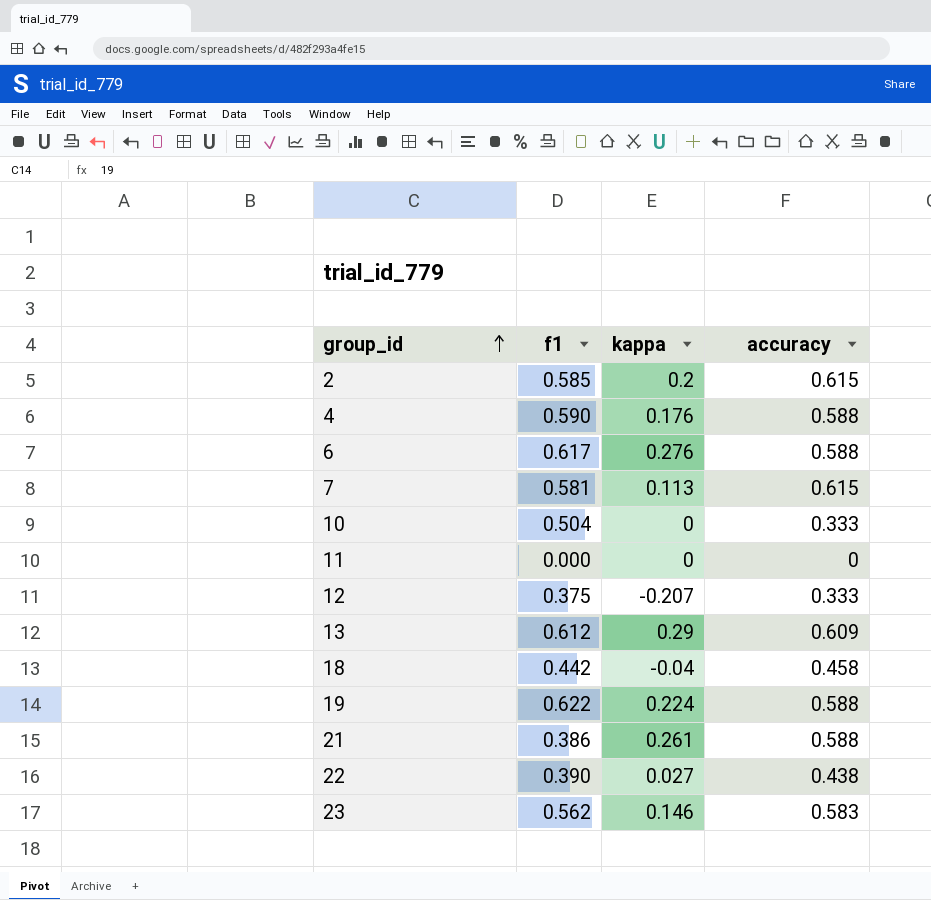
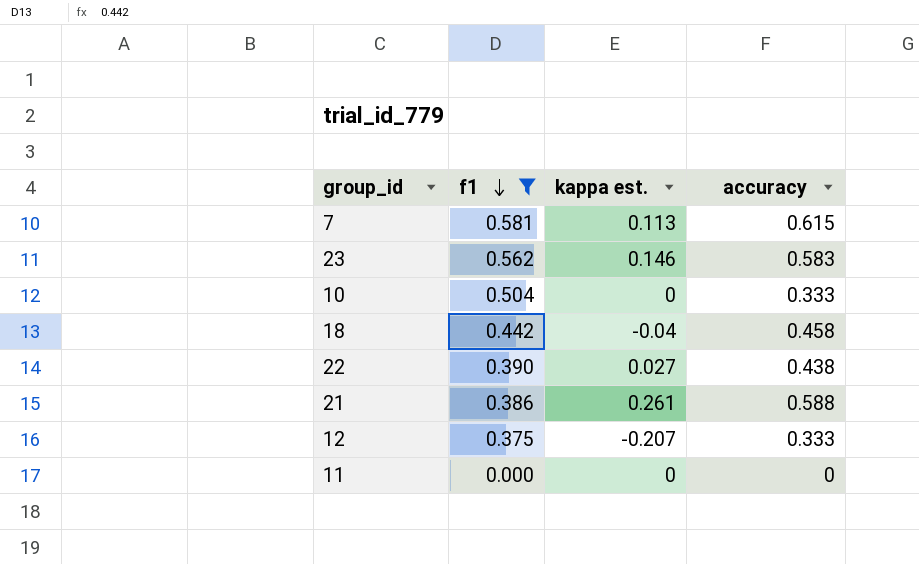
filter: none -> f1 <= 0.581
row order: group_id ascending -> f1 descending
column name: kappa -> kappa est.

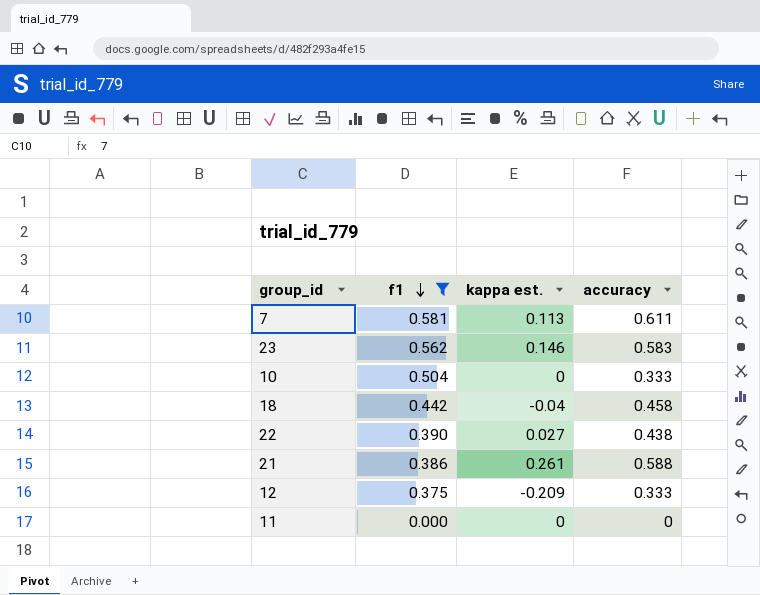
7 | accuracy: 0.615 -> 0.611
12 | kappa est.: -0.207 -> -0.209

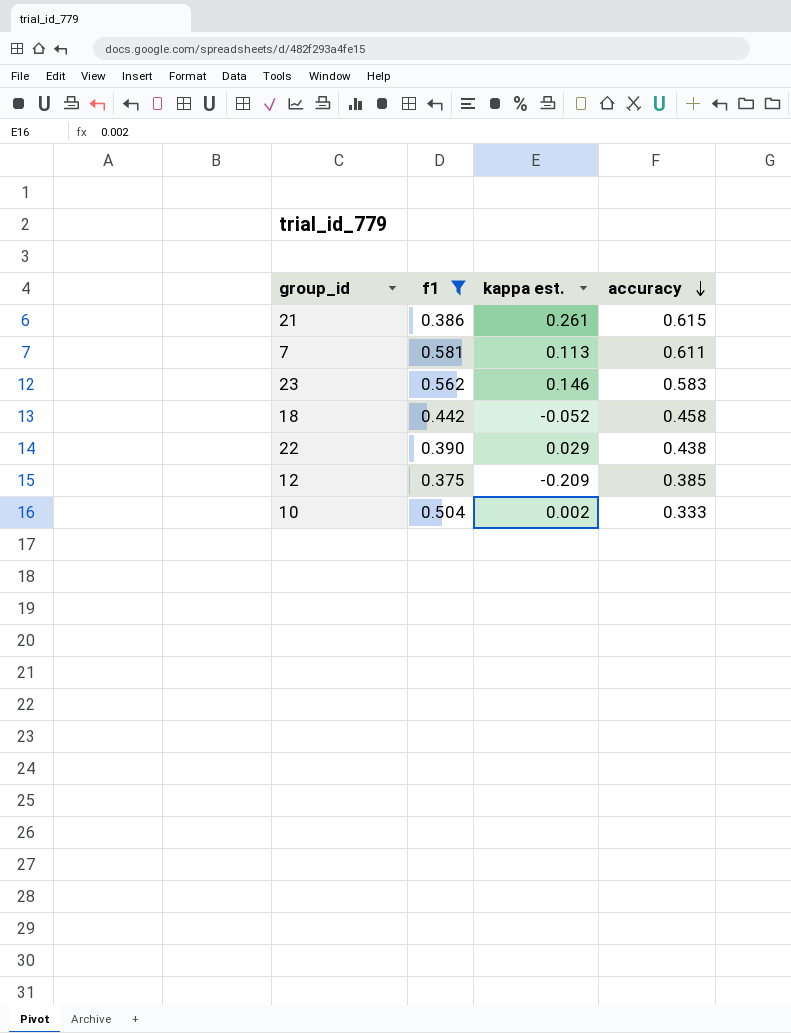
row order: f1 descending -> accuracy descending
row 11: 0.000 | 0 | 0 -> none
21 | accuracy: 0.588 -> 0.615
18 | kappa est.: -0.04 -> -0.052
22 | kappa est.: 0.027 -> 0.029
12 | accuracy: 0.333 -> 0.385
10 | kappa est.: 0 -> 0.002

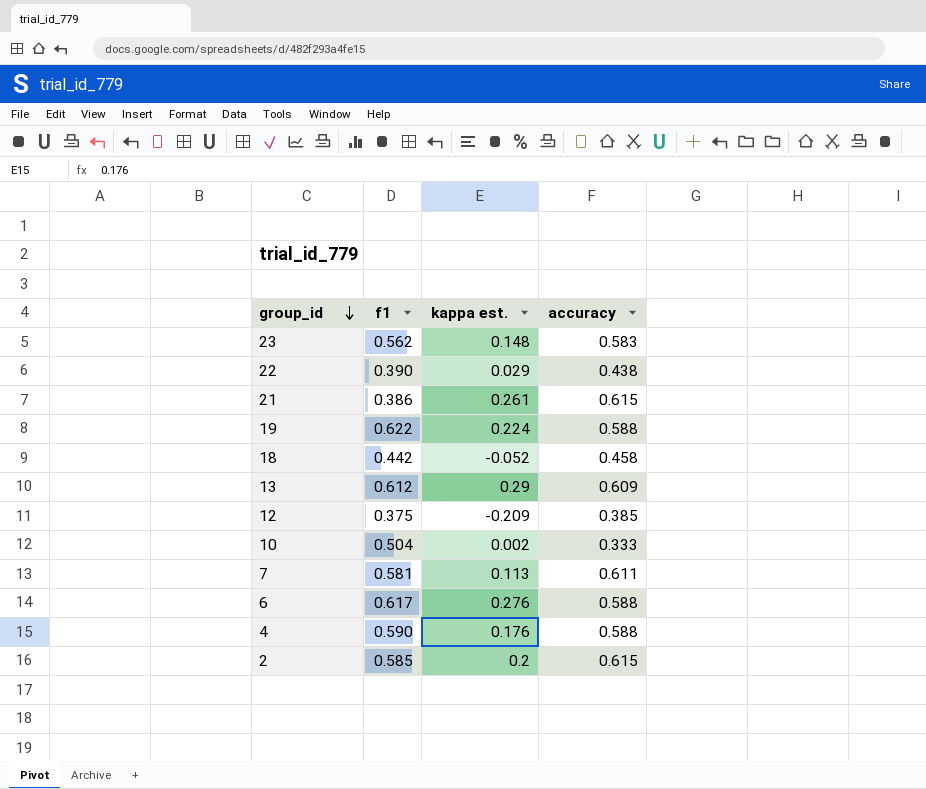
filter: f1 <= 0.581 -> none
row order: accuracy descending -> group_id descending
23 | kappa est.: 0.146 -> 0.148

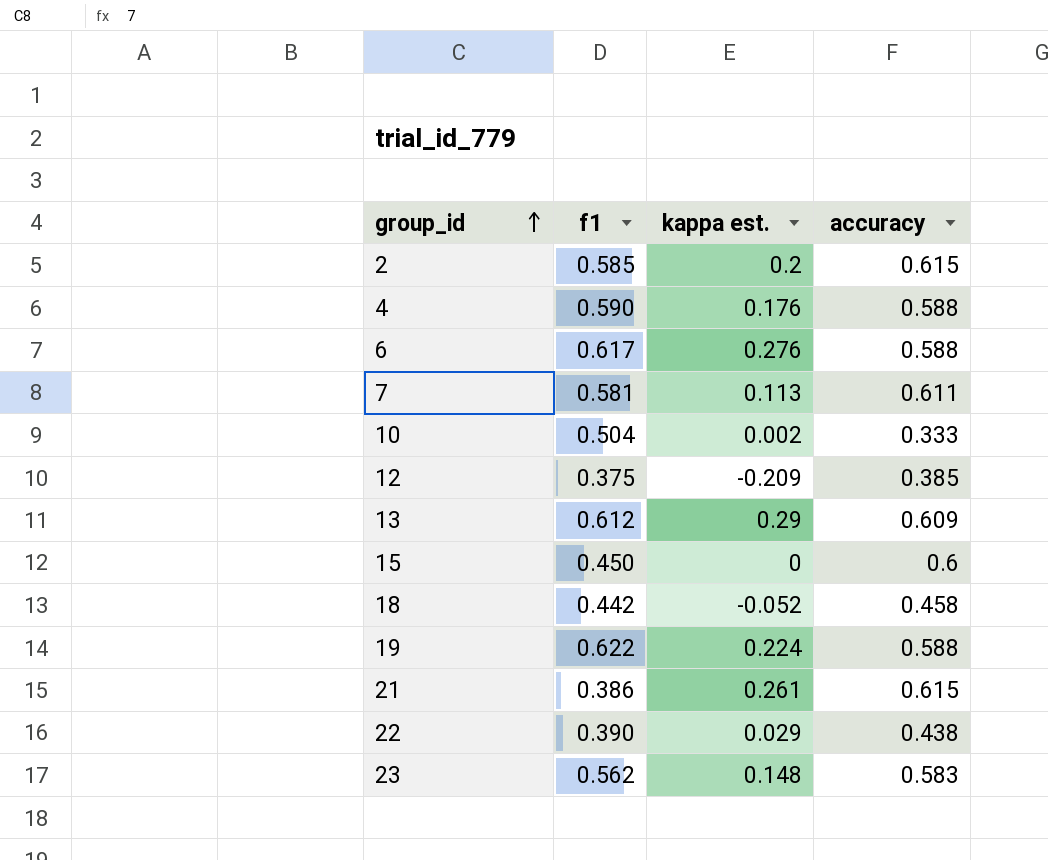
row order: group_id descending -> group_id ascending
row 15: none -> 0.450 | 0 | 0.6

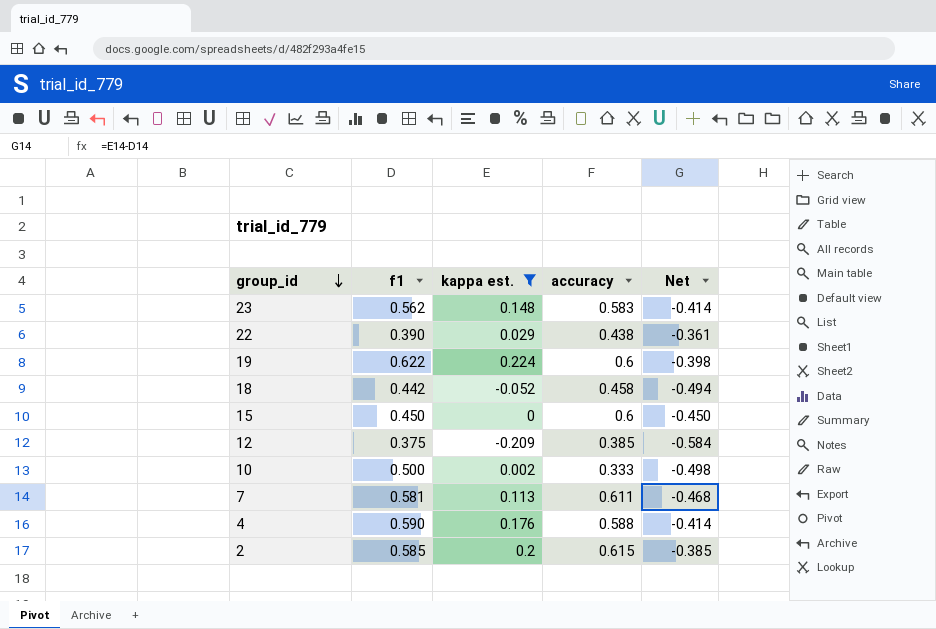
filter: none -> kappa est. <= 0.224
row order: group_id ascending -> group_id descending
column Net | formula: none -> [kappa est.] - [f1]
19 | accuracy: 0.588 -> 0.6
10 | f1: 0.504 -> 0.500

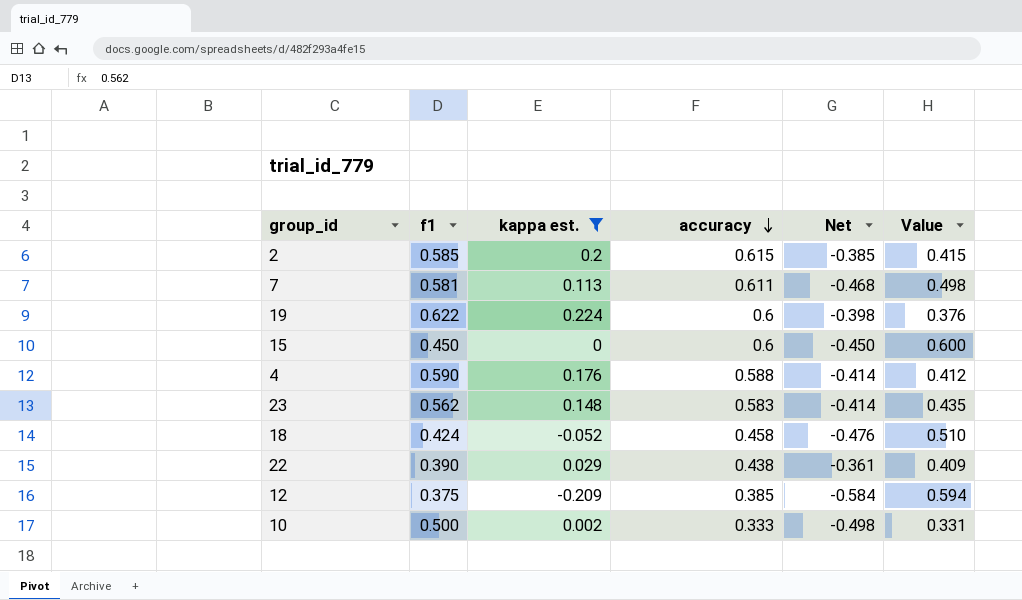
row order: group_id descending -> accuracy descending
column Value | formula: none -> [accuracy] - [kappa est.]
18 | f1: 0.442 -> 0.424
18 | Net: -0.494 -> -0.476

